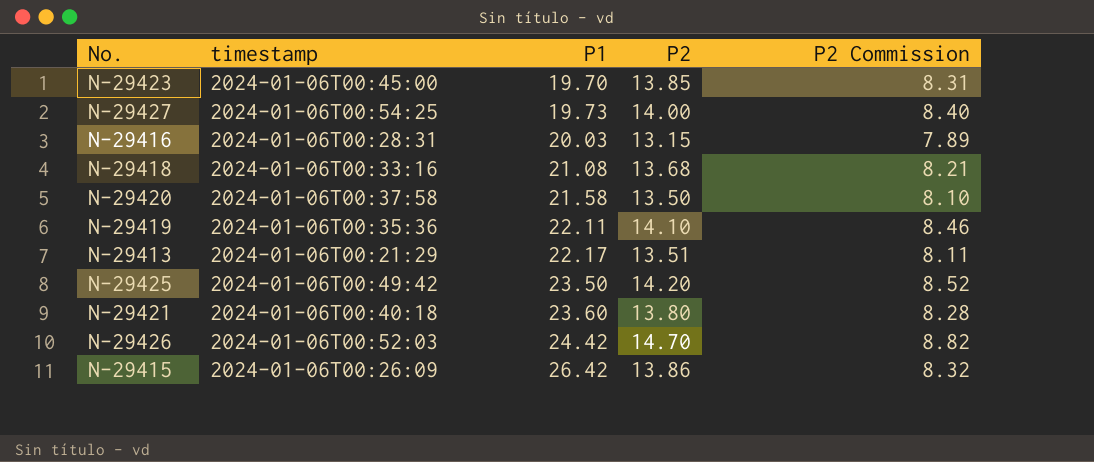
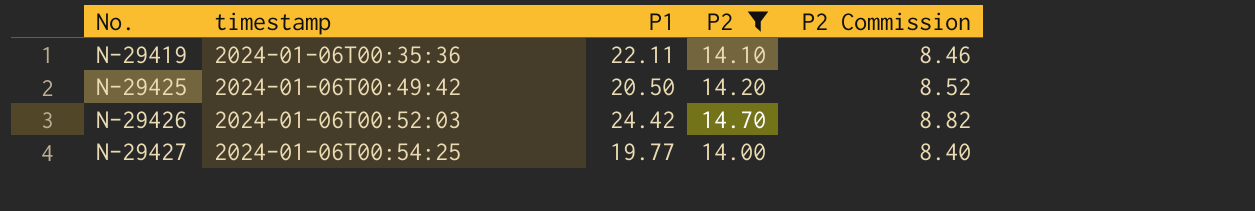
filter: none -> P2 >= 14.00
row order: P1 ascending -> No. ascending
N-29425 | P1: 23.50 -> 20.50
N-29427 | P1: 19.73 -> 19.77

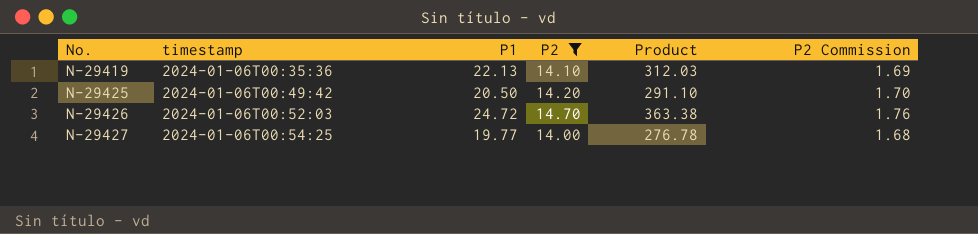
column Product | formula: none -> [P1] * [P2]
column P2 Commission | formula: [P2] * 0.6 -> [P2] * 0.12
N-29419 | P1: 22.11 -> 22.13
N-29426 | P1: 24.42 -> 24.72

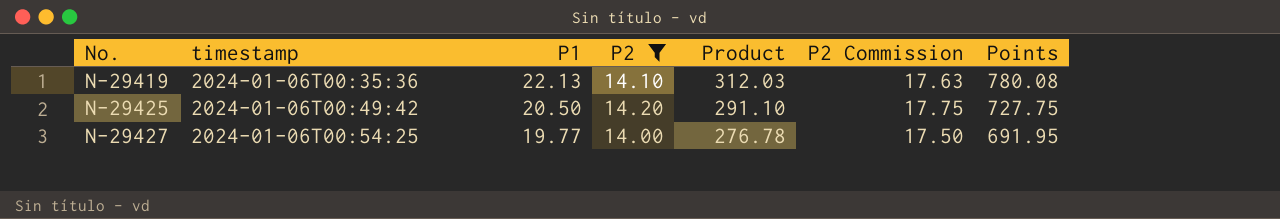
column P2 Commission | formula: [P2] * 0.12 -> [P2] * 1.25
column Points | formula: none -> [Product] * 2.5
row N-29426: 2024-01-06T00:52:03 | 24.72 | 14.70 | 363.38 | 1.76 -> none

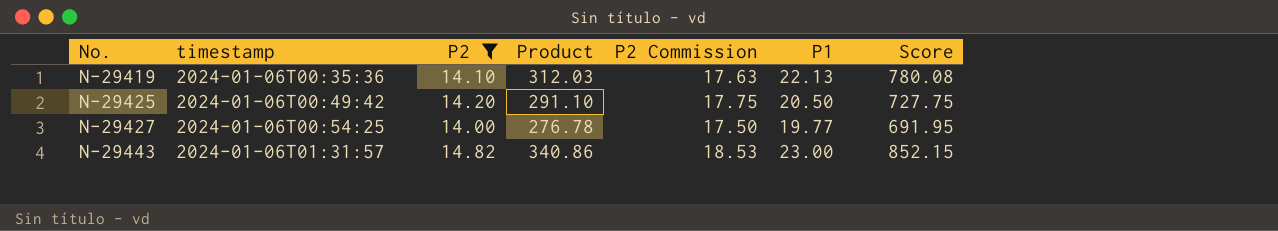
column P1 | position: 3 -> 6
column name: Points -> Score
row N-29443: none -> 2024-01-06T01:31:57 | 14.82 | 340.86 | 18.53 | 23.00 | 852.15

